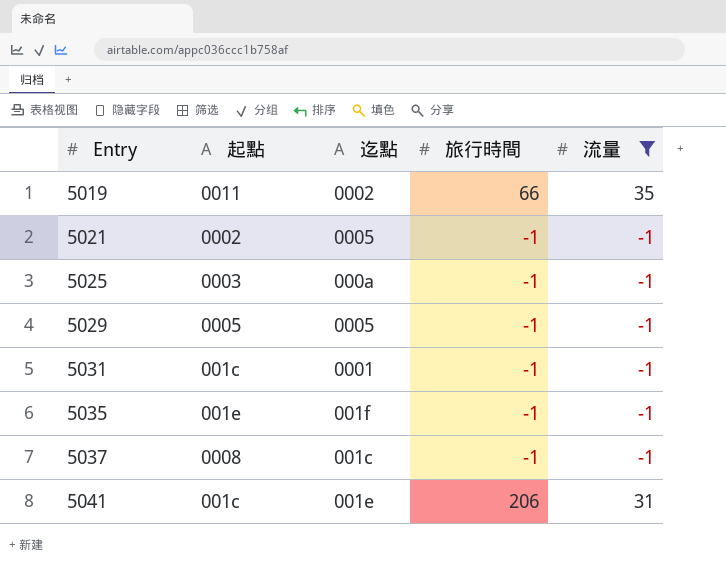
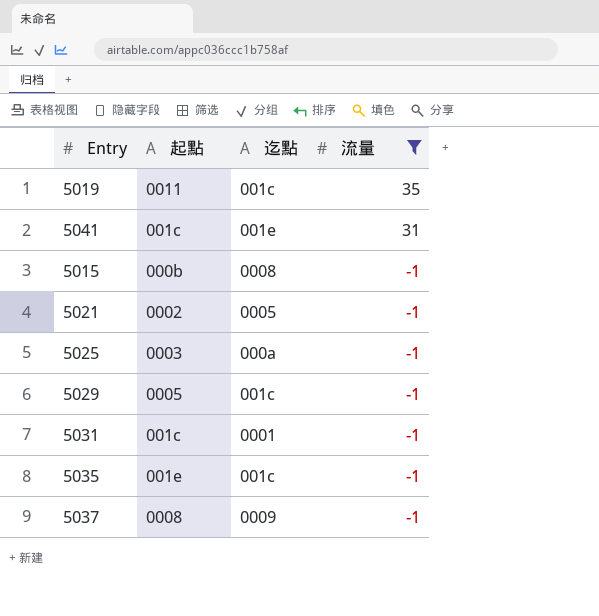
row order: Entry ascending -> 流量 descending
column 旅行時間 | position: 4 -> none
5019 | 迄點: 0002 -> 001c
row 5015: none -> 000b | 0008 | -1
5029 | 迄點: 0005 -> 001c
5035 | 迄點: 001f -> 001c
5037 | 迄點: 001c -> 0009

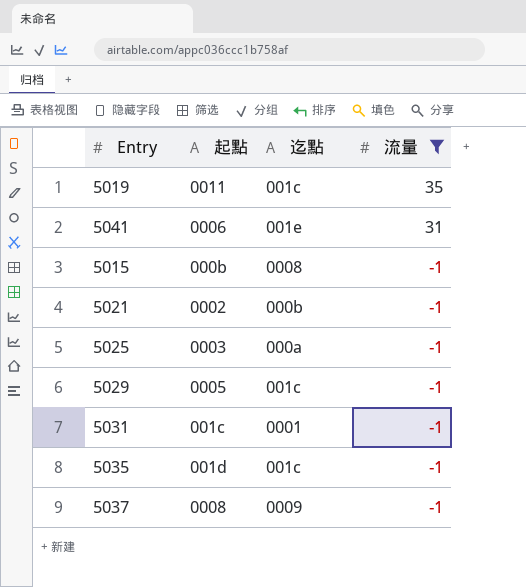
5041 | 起點: 001c -> 0006
5021 | 迄點: 0005 -> 000b
5035 | 起點: 001e -> 001d

